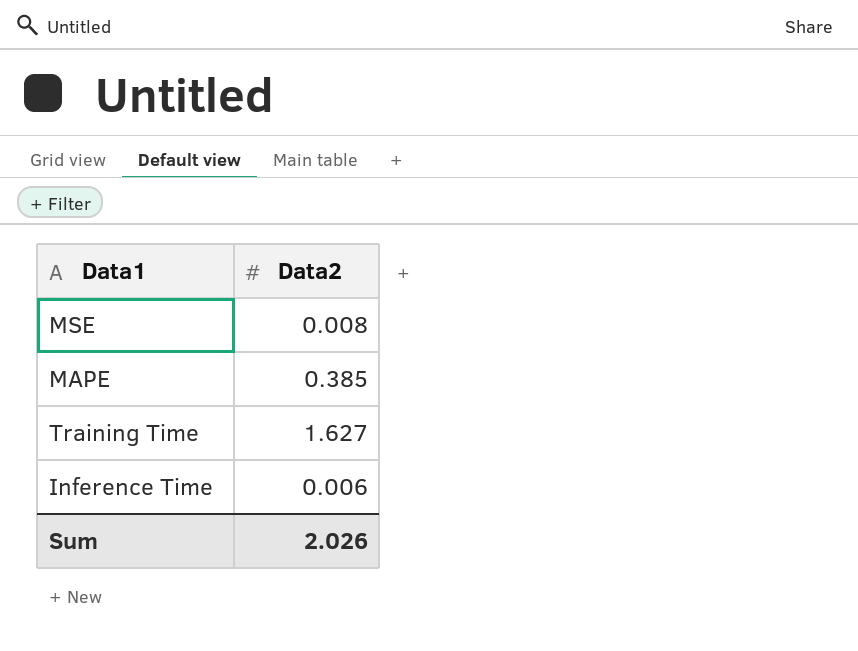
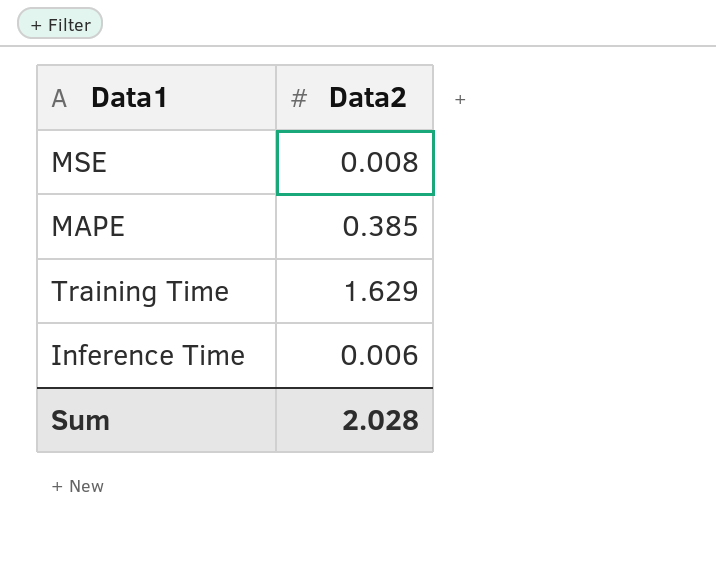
Training Time | Data2: 1.627 -> 1.629
Sum | Data2: 2.026 -> 2.028

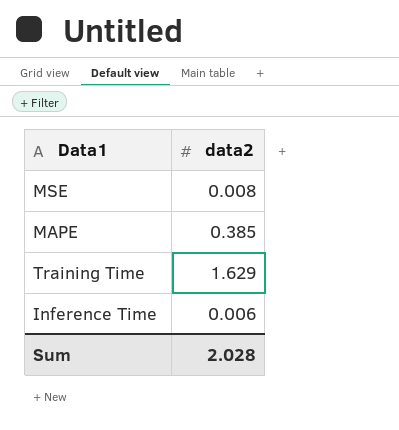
column name: Data2 -> data2

